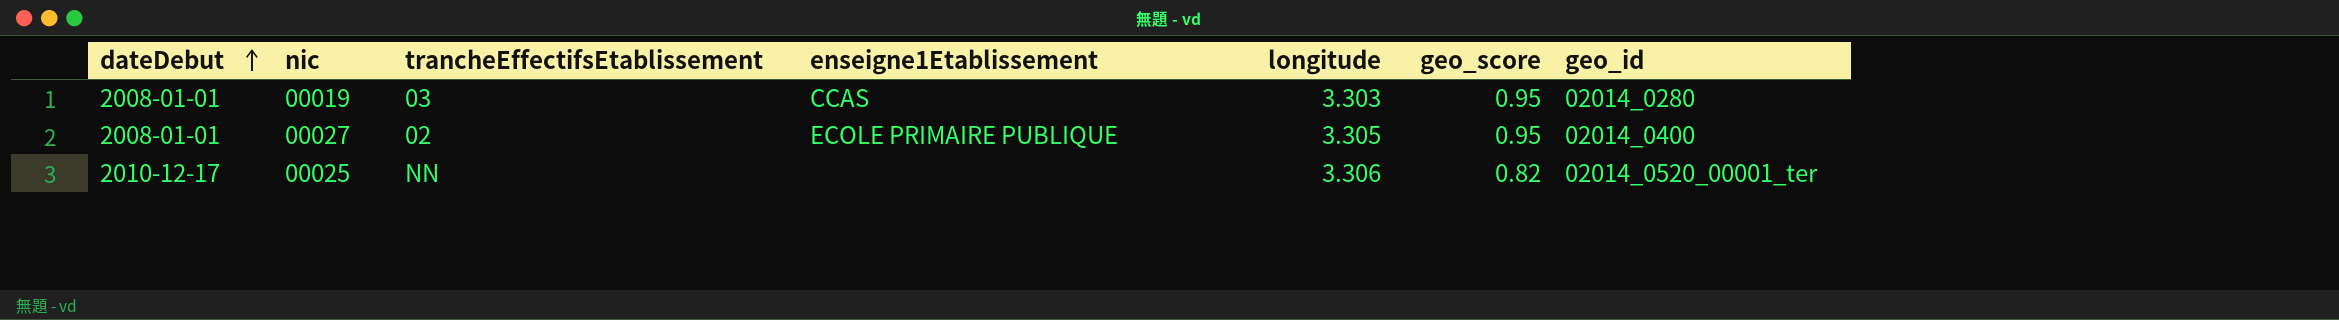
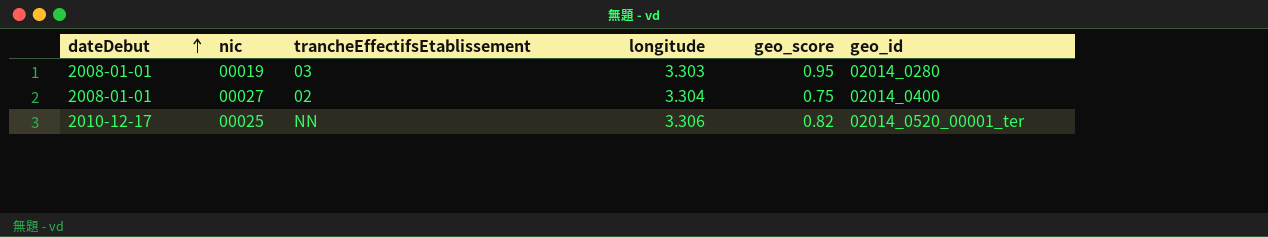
column enseigne1Etablissement | position: 4 -> none
00027 | longitude: 3.305 -> 3.304
00027 | geo_score: 0.95 -> 0.75

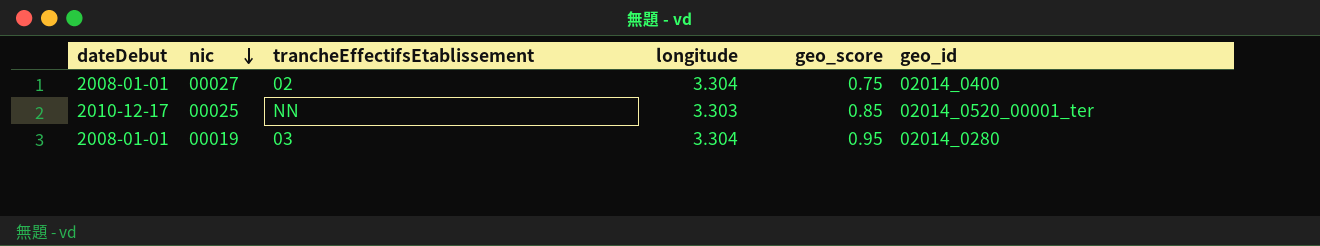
row order: dateDebut ascending -> nic descending
00025 | longitude: 3.306 -> 3.303
00025 | geo_score: 0.82 -> 0.85
00019 | longitude: 3.303 -> 3.304

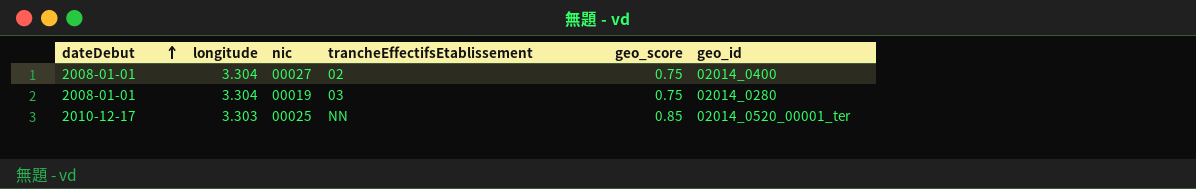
row order: nic descending -> dateDebut ascending
column longitude | position: 4 -> 2
00019 | geo_score: 0.95 -> 0.75

